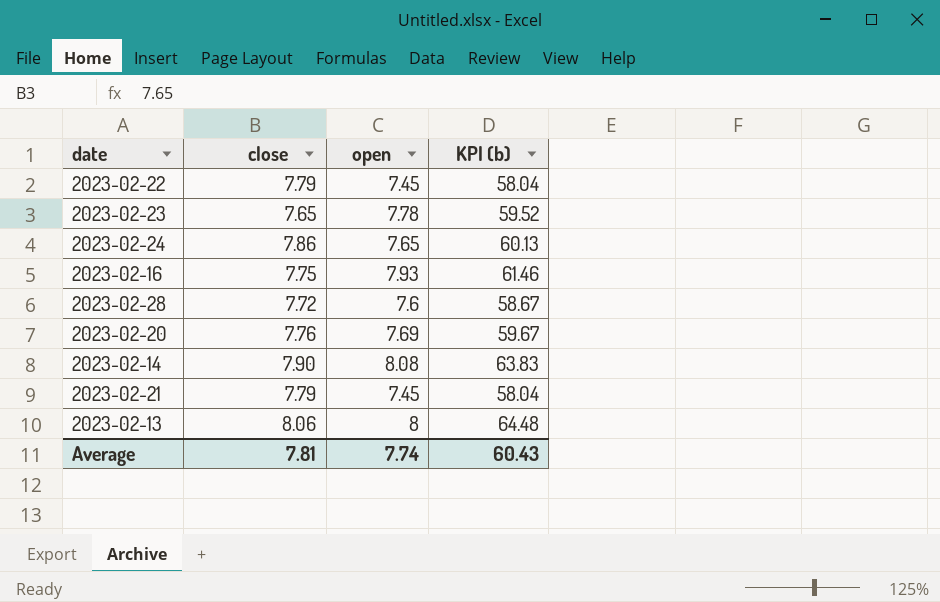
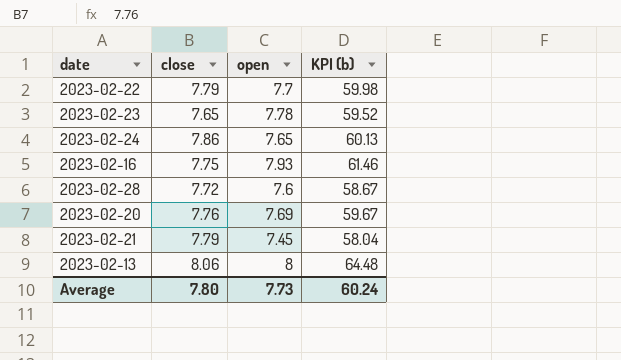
row 2023-02-14: 7.90 | 8.08 | 63.83 -> none
2023-02-22 | open: 7.45 -> 7.7
2023-02-22 | KPI (b): 58.04 -> 59.98
Average | close: 7.81 -> 7.80
Average | open: 7.74 -> 7.73
Average | KPI (b): 60.43 -> 60.24

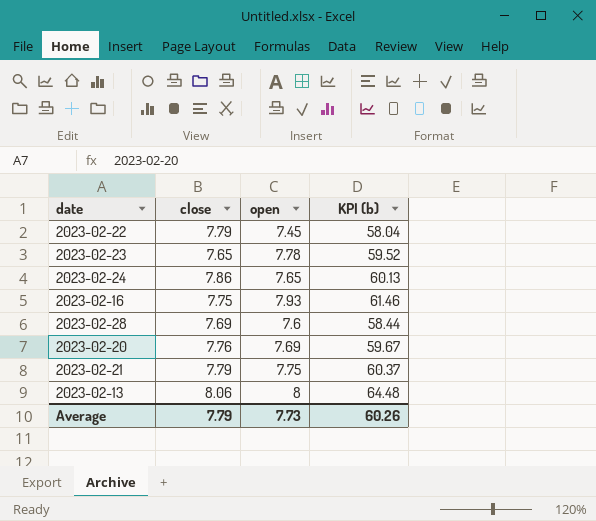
2023-02-22 | open: 7.7 -> 7.45
2023-02-22 | KPI (b): 59.98 -> 58.04
2023-02-28 | close: 7.72 -> 7.69
2023-02-28 | KPI (b): 58.67 -> 58.44
2023-02-21 | open: 7.45 -> 7.75
2023-02-21 | KPI (b): 58.04 -> 60.37
Average | close: 7.80 -> 7.79
Average | KPI (b): 60.24 -> 60.26

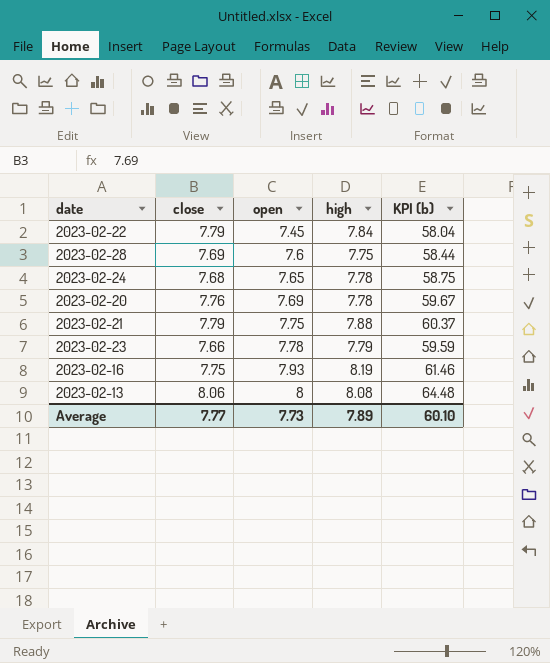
row order: none -> open ascending
column high | position: none -> 4
2023-02-24 | close: 7.86 -> 7.68
2023-02-24 | KPI (b): 60.13 -> 58.75
2023-02-23 | close: 7.65 -> 7.66
2023-02-23 | KPI (b): 59.52 -> 59.59
Average | close: 7.79 -> 7.77
Average | KPI (b): 60.26 -> 60.10

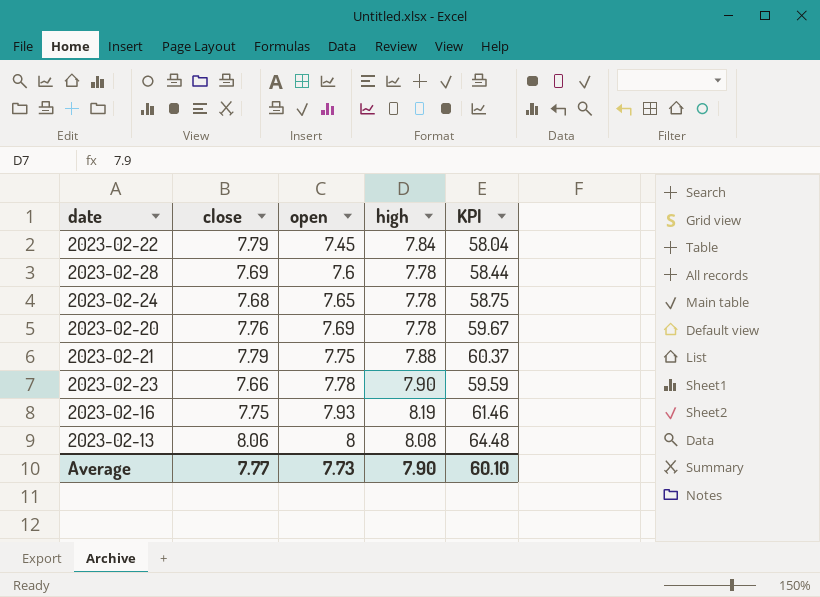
column name: KPI (b) -> KPI
2023-02-28 | high: 7.75 -> 7.78
2023-02-23 | high: 7.79 -> 7.90
Average | high: 7.89 -> 7.90

